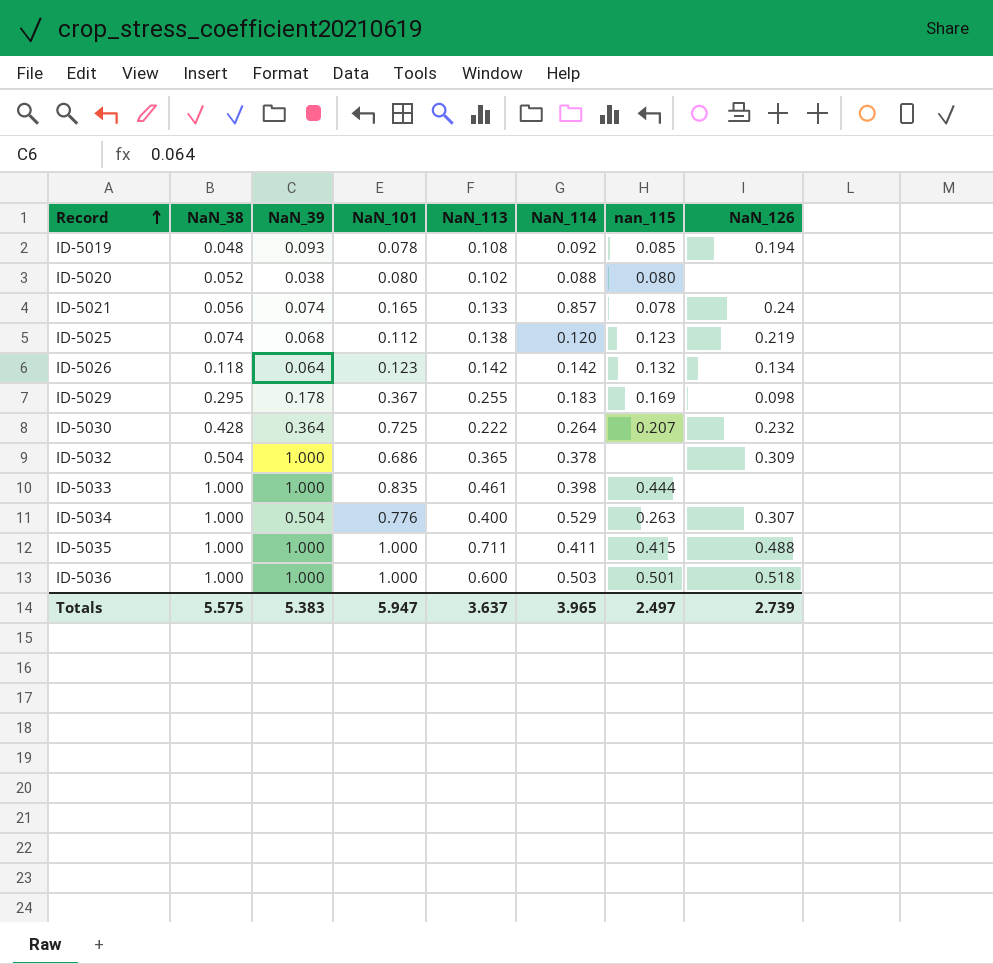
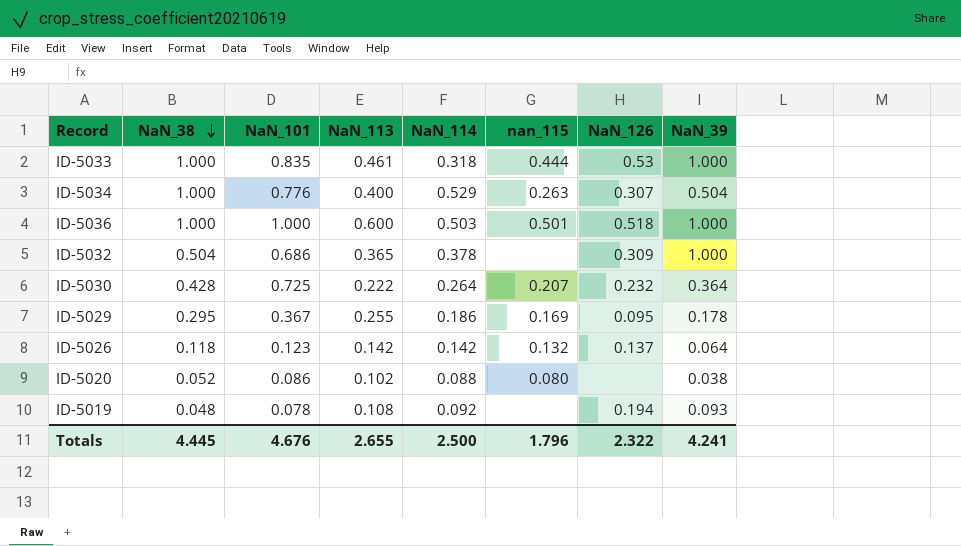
row order: Record ascending -> NaN_38 descending
column NaN_39 | position: 3 -> 8
row ID-5021: 0.056 | 0.074 | 0.165 | 0.133 | 0.857 | 0.078 | 0.24 -> none
row ID-5025: 0.074 | 0.068 | 0.112 | 0.138 | 0.120 | 0.123 | 0.219 -> none
row ID-5035: 1.000 | 1.000 | 1.000 | 0.711 | 0.411 | 0.415 | 0.488 -> none
ID-5033 | NaN_114: 0.398 -> 0.318
ID-5033 | NaN_126: none -> 0.53
ID-5029 | NaN_114: 0.183 -> 0.186
ID-5029 | NaN_126: 0.098 -> 0.095
ID-5026 | NaN_126: 0.134 -> 0.137
ID-5020 | NaN_101: 0.080 -> 0.086
ID-5019 | nan_115: 0.085 -> none
Totals | NaN_38: 5.575 -> 4.445
Totals | NaN_101: 5.947 -> 4.676
Totals | NaN_113: 3.637 -> 2.655
Totals | NaN_114: 3.965 -> 2.500
Totals | nan_115: 2.497 -> 1.796
Totals | NaN_126: 2.739 -> 2.322
Totals | NaN_39: 5.383 -> 4.241

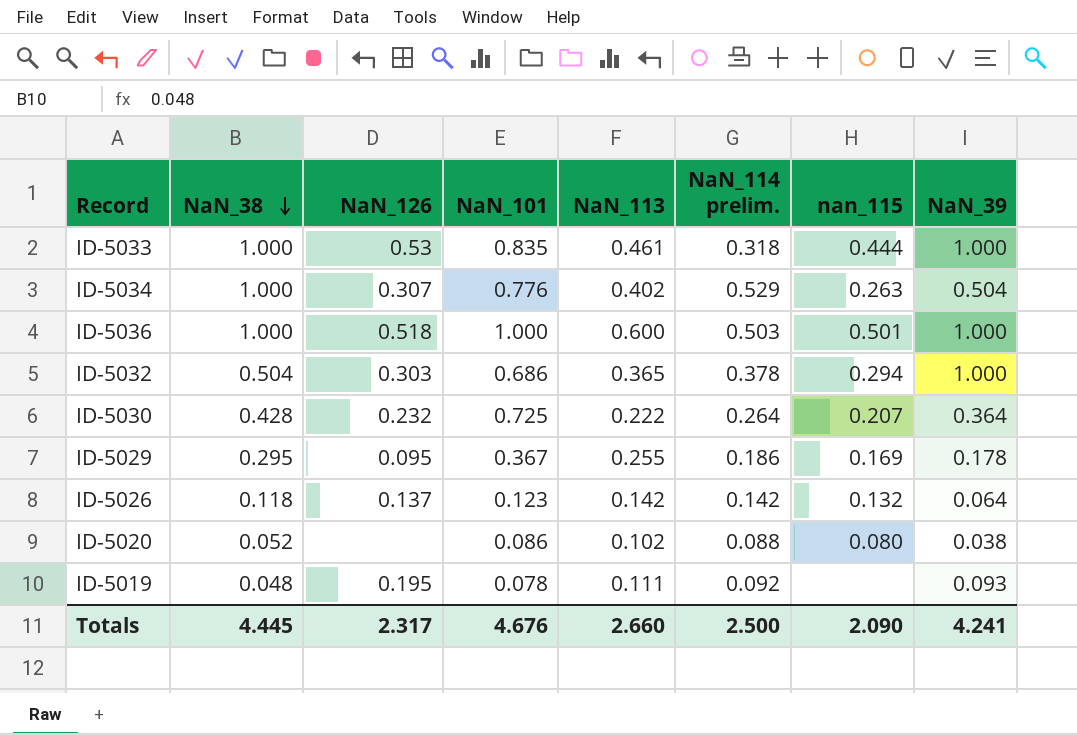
column NaN_126 | position: 7 -> 3
column name: NaN_114 -> NaN_114 prelim.
ID-5034 | NaN_113: 0.400 -> 0.402
ID-5032 | NaN_126: 0.309 -> 0.303
ID-5032 | nan_115: none -> 0.294
ID-5019 | NaN_126: 0.194 -> 0.195
ID-5019 | NaN_113: 0.108 -> 0.111
Totals | NaN_126: 2.322 -> 2.317
Totals | NaN_113: 2.655 -> 2.660
Totals | nan_115: 1.796 -> 2.090

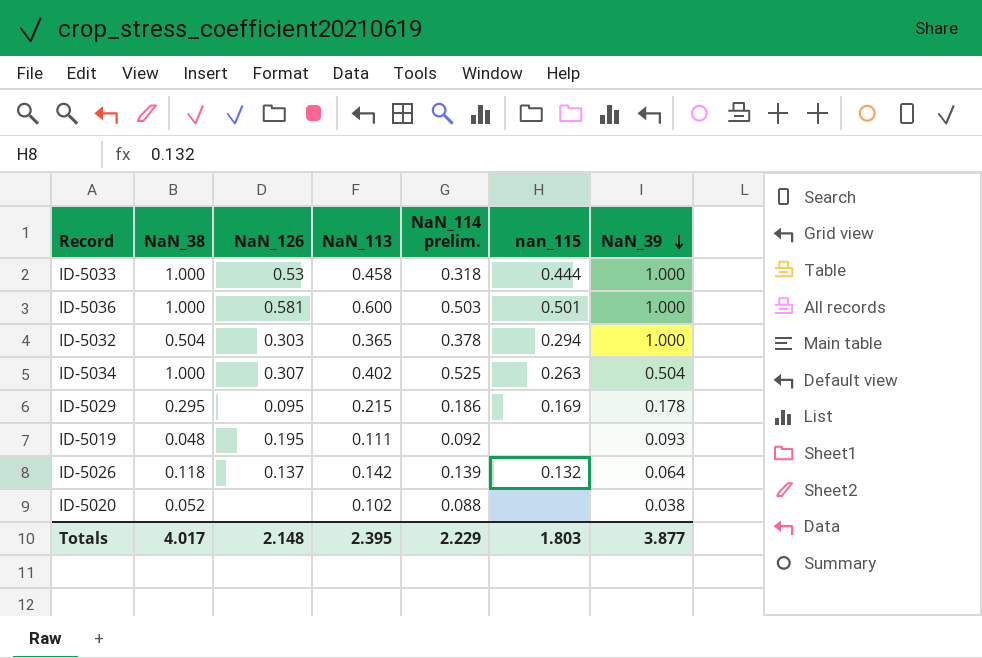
row order: NaN_38 descending -> NaN_39 descending
column NaN_101 | position: 4 -> none
row ID-5030: 0.428 | 0.232 | 0.725 | 0.222 | 0.264 | 0.207 | 0.364 -> none
ID-5033 | NaN_113: 0.461 -> 0.458
ID-5036 | NaN_126: 0.518 -> 0.581
ID-5034 | NaN_114 prelim.: 0.529 -> 0.525
ID-5029 | NaN_113: 0.255 -> 0.215
ID-5026 | NaN_114 prelim.: 0.142 -> 0.139
ID-5020 | nan_115: 0.080 -> none
Totals | NaN_38: 4.445 -> 4.017
Totals | NaN_126: 2.317 -> 2.148
Totals | NaN_113: 2.660 -> 2.395
Totals | NaN_114 prelim.: 2.500 -> 2.229
Totals | nan_115: 2.090 -> 1.803
Totals | NaN_39: 4.241 -> 3.877

